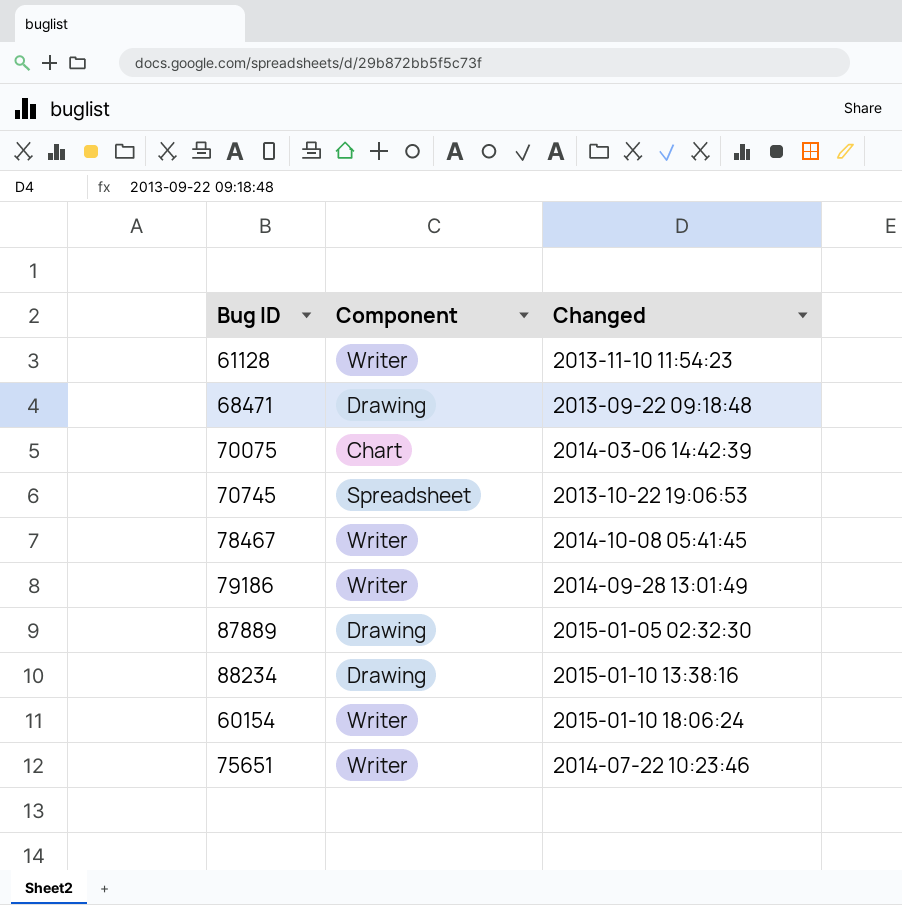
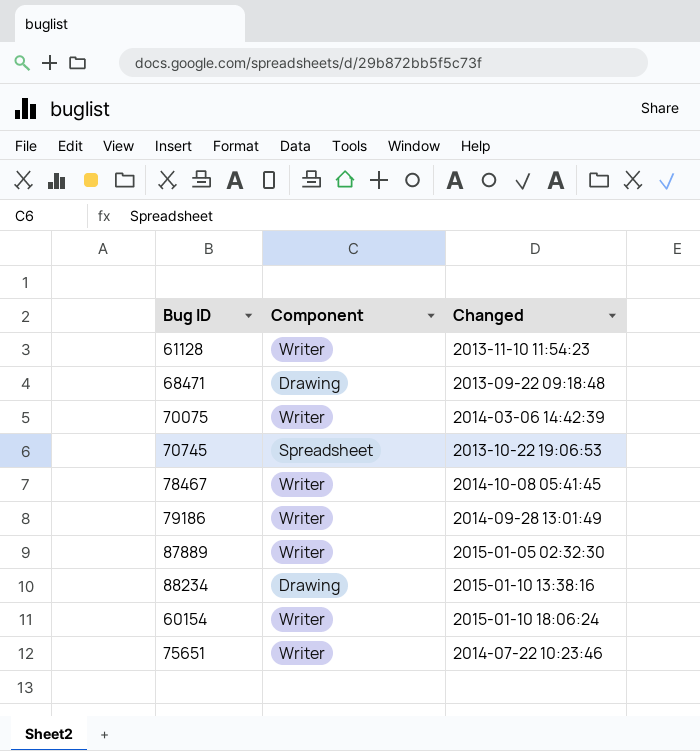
70075 | Component: Chart -> Writer
87889 | Component: Drawing -> Writer

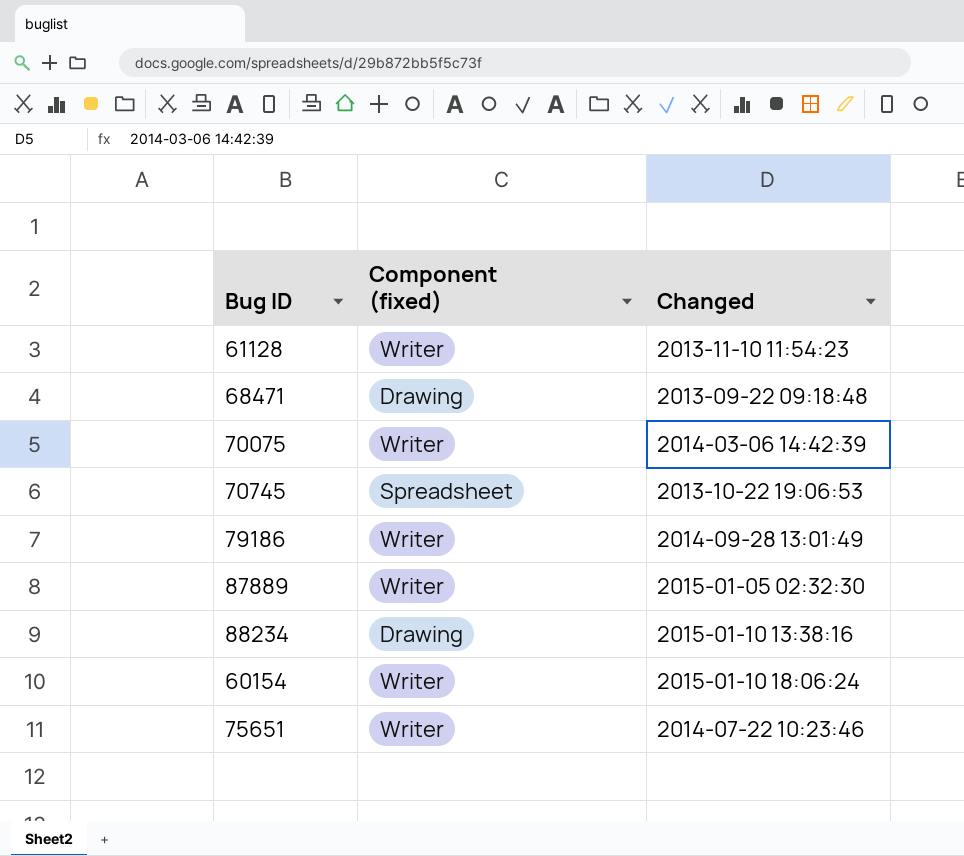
column name: Component -> Component (fixed)
row 78467: Writer | 2014-10-08 05:41:45 -> none

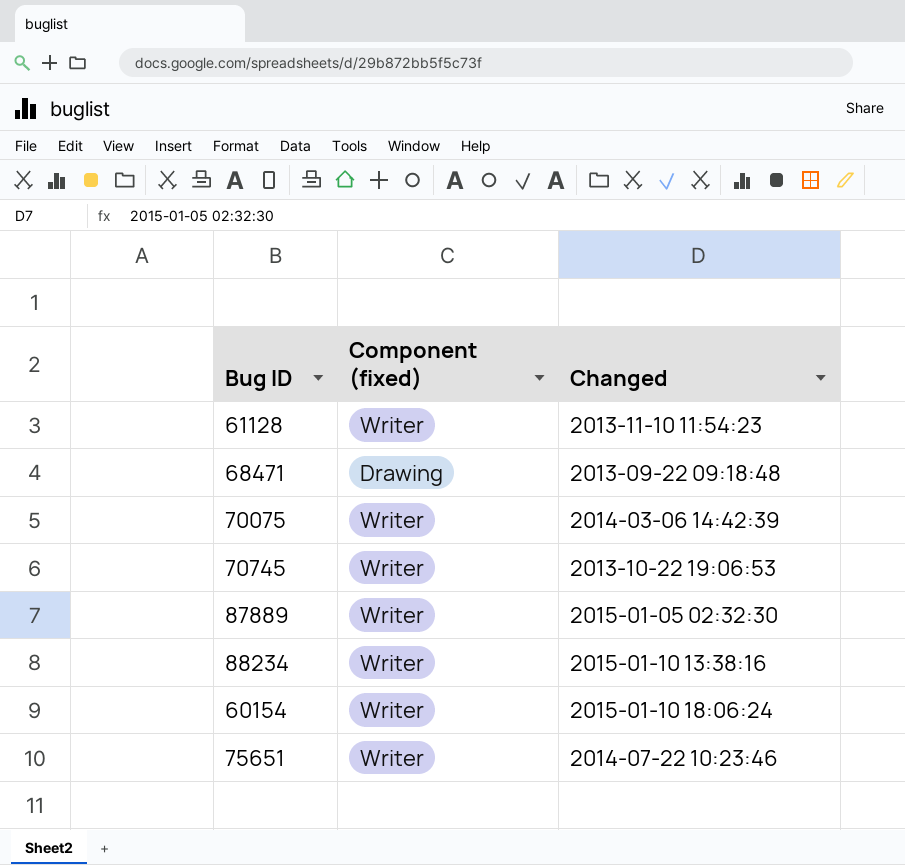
row 79186: Writer | 2014-09-28 13:01:49 -> none
70745 | Component (fixed): Spreadsheet -> Writer
88234 | Component (fixed): Drawing -> Writer

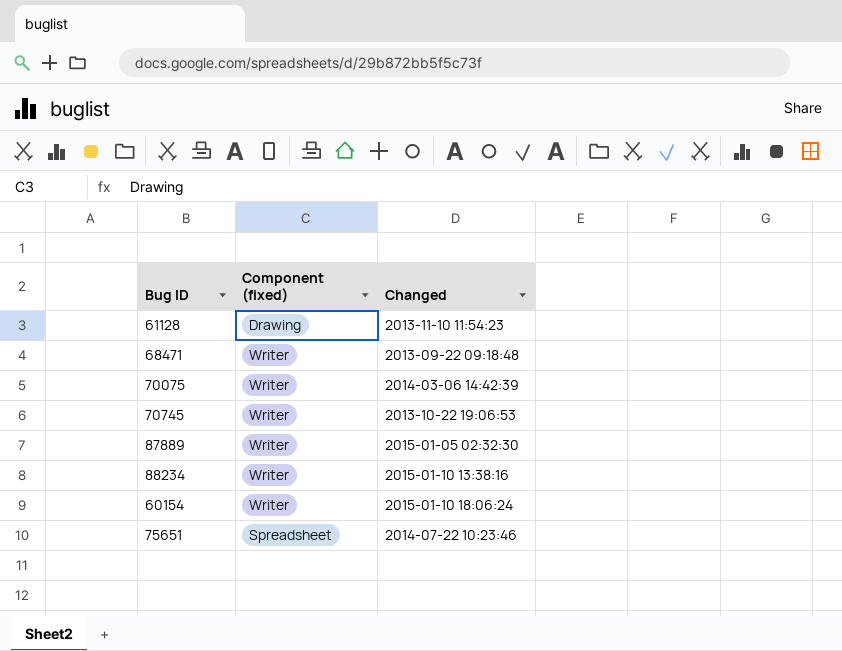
61128 | Component (fixed): Writer -> Drawing
68471 | Component (fixed): Drawing -> Writer
75651 | Component (fixed): Writer -> Spreadsheet

